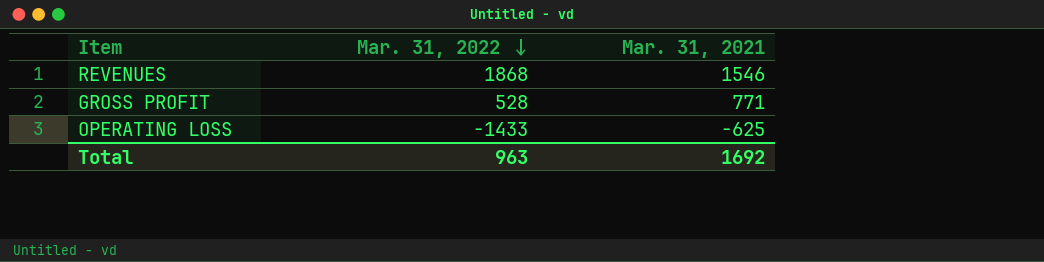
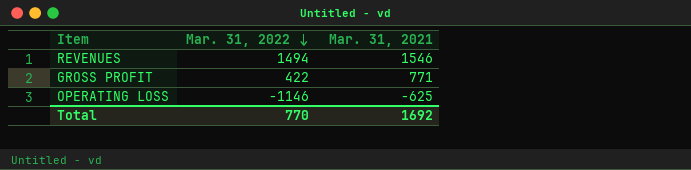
REVENUES | Mar. 31, 2022: 1868 -> 1494
GROSS PROFIT | Mar. 31, 2022: 528 -> 422
OPERATING LOSS | Mar. 31, 2022: -1433 -> -1146
Total | Mar. 31, 2022: 963 -> 770

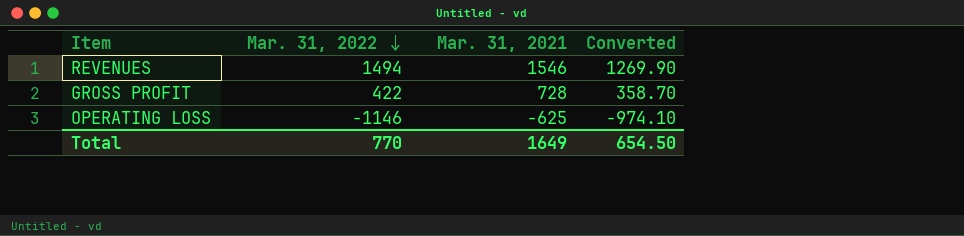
column Converted | formula: none -> [Mar. 31, 2022] * 0.85
GROSS PROFIT | Mar. 31, 2021: 771 -> 728
Total | Mar. 31, 2021: 1692 -> 1649

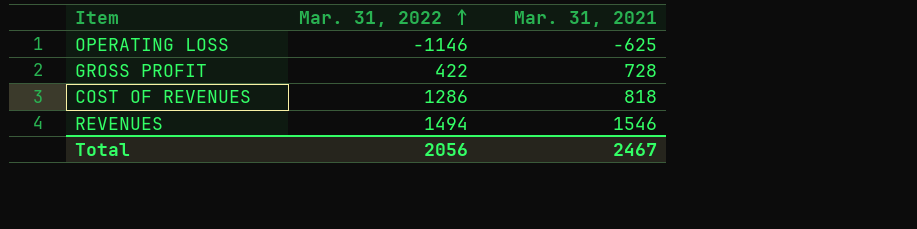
row order: Mar. 31, 2022 descending -> Mar. 31, 2022 ascending
column Converted | formula: [Mar. 31, 2022] * 0.85 -> none
row COST OF REVENUES: none -> 1286 | 818
Total | Mar. 31, 2022: 770 -> 2056
Total | Mar. 31, 2021: 1649 -> 2467

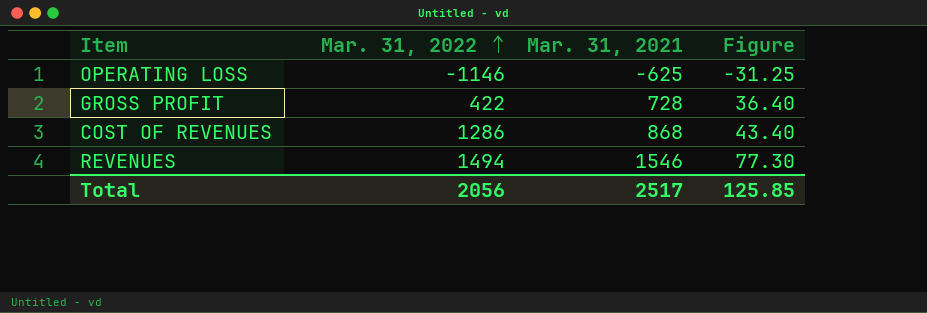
column Figure | formula: none -> [Mar. 31, 2021] * 0.05
COST OF REVENUES | Mar. 31, 2021: 818 -> 868
Total | Mar. 31, 2021: 2467 -> 2517

